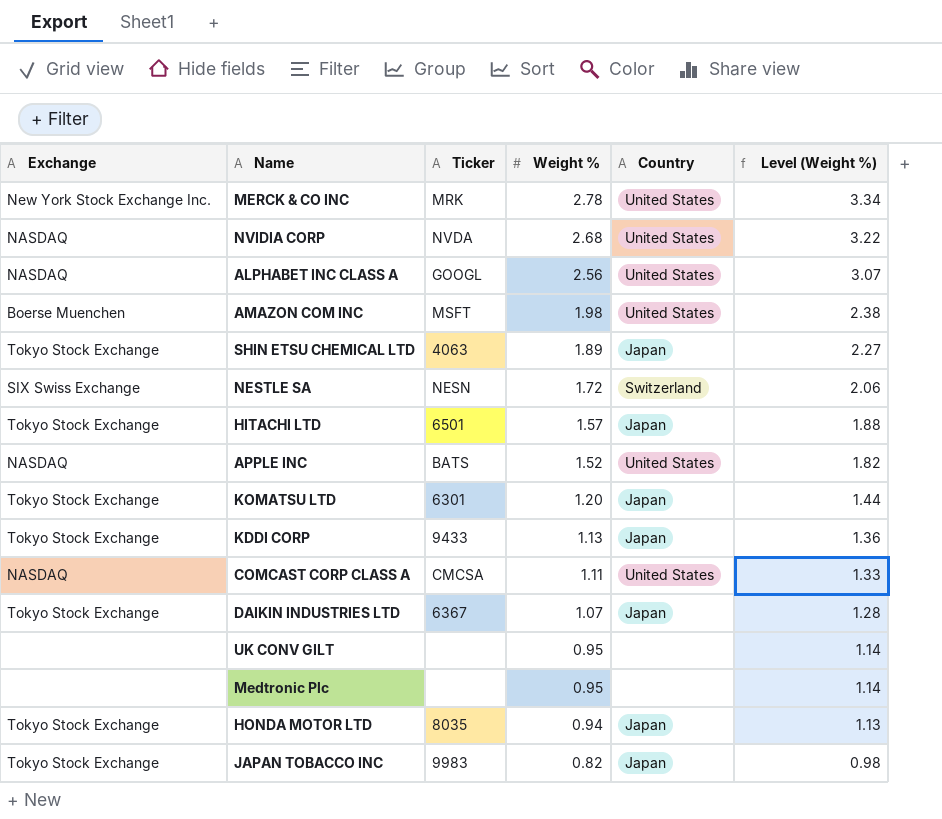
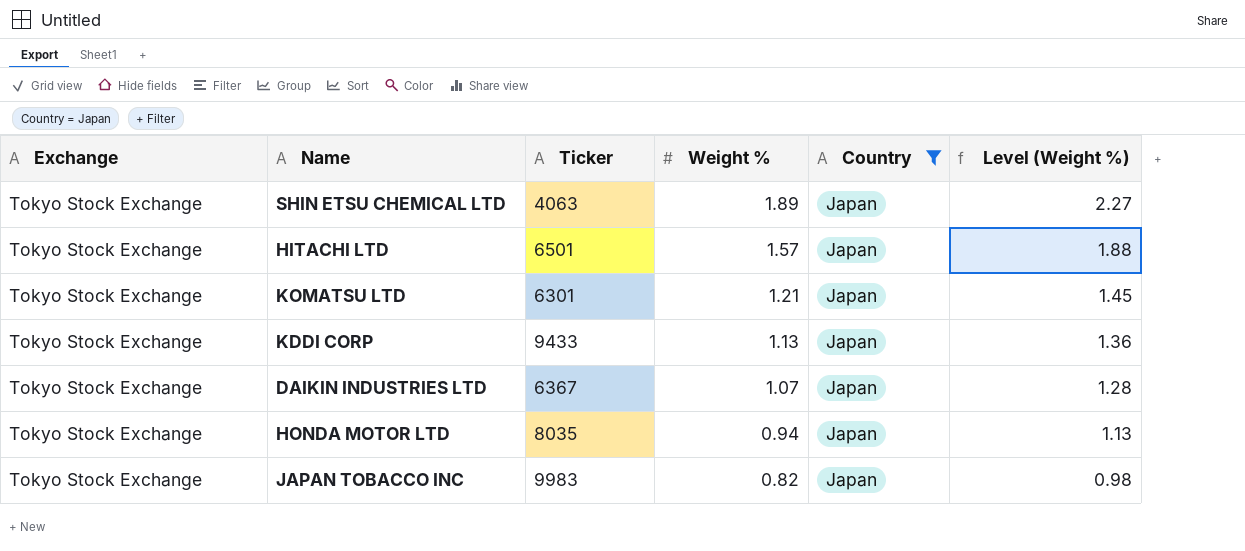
filter: none -> Country = Japan
KOMATSU LTD | Weight %: 1.20 -> 1.21
KOMATSU LTD | Level (Weight %): 1.44 -> 1.45

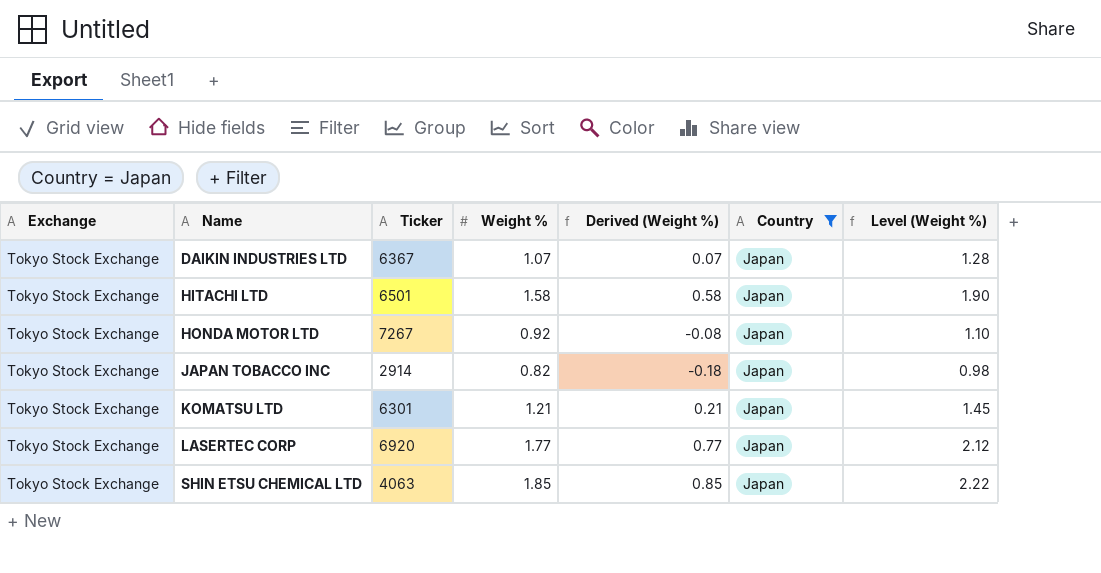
row order: Weight % descending -> Name ascending
column Derived (Weight %) | formula: none -> [Weight %] - 1
row KDDI CORP: Tokyo Stock Exchange | 9433 | 1.13 | Japan | 1.36 -> none
HITACHI LTD | Weight %: 1.57 -> 1.58
HITACHI LTD | Level (Weight %): 1.88 -> 1.90
HONDA MOTOR LTD | Ticker: 8035 -> 7267
HONDA MOTOR LTD | Weight %: 0.94 -> 0.92
HONDA MOTOR LTD | Level (Weight %): 1.13 -> 1.10
JAPAN TOBACCO INC | Ticker: 9983 -> 2914
row LASERTEC CORP: none -> Tokyo Stock Exchange | 6920 | 1.77 | 0.77 | Japan | 2.12
SHIN ETSU CHEMICAL LTD | Weight %: 1.89 -> 1.85
SHIN ETSU CHEMICAL LTD | Level (Weight %): 2.27 -> 2.22

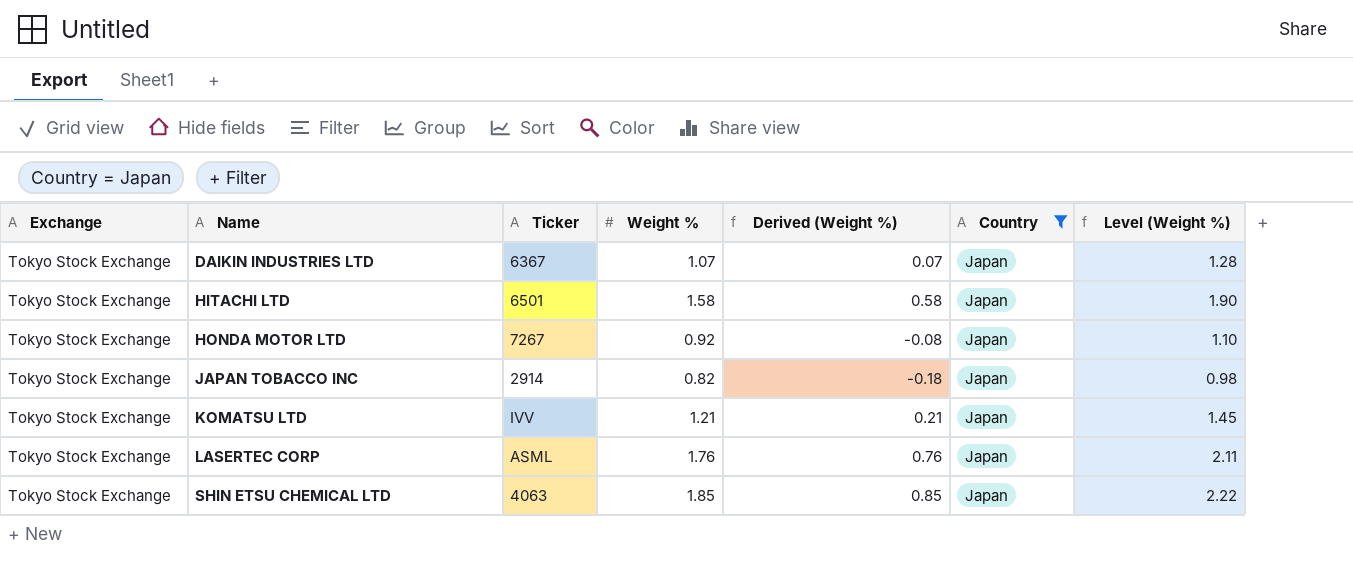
KOMATSU LTD | Ticker: 6301 -> IVV
LASERTEC CORP | Ticker: 6920 -> ASML
LASERTEC CORP | Weight %: 1.77 -> 1.76
LASERTEC CORP | Derived (Weight %): 0.77 -> 0.76
LASERTEC CORP | Level (Weight %): 2.12 -> 2.11

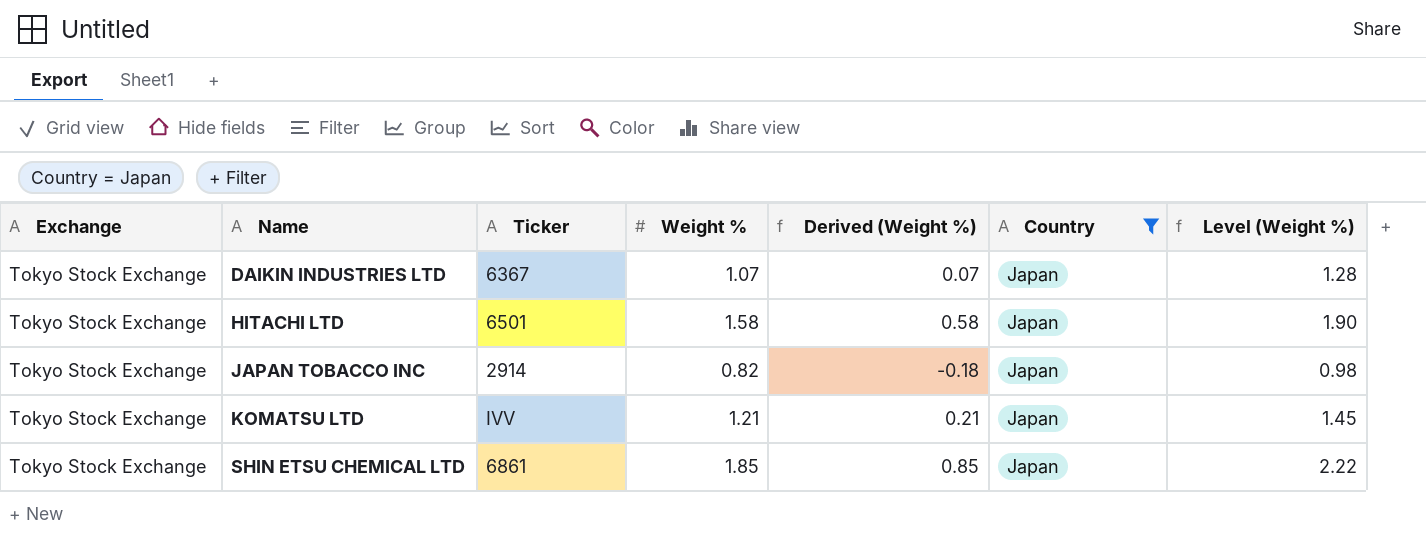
row HONDA MOTOR LTD: Tokyo Stock Exchange | 7267 | 0.92 | -0.08 | Japan | 1.10 -> none
row LASERTEC CORP: Tokyo Stock Exchange | ASML | 1.76 | 0.76 | Japan | 2.11 -> none
SHIN ETSU CHEMICAL LTD | Ticker: 4063 -> 6861

